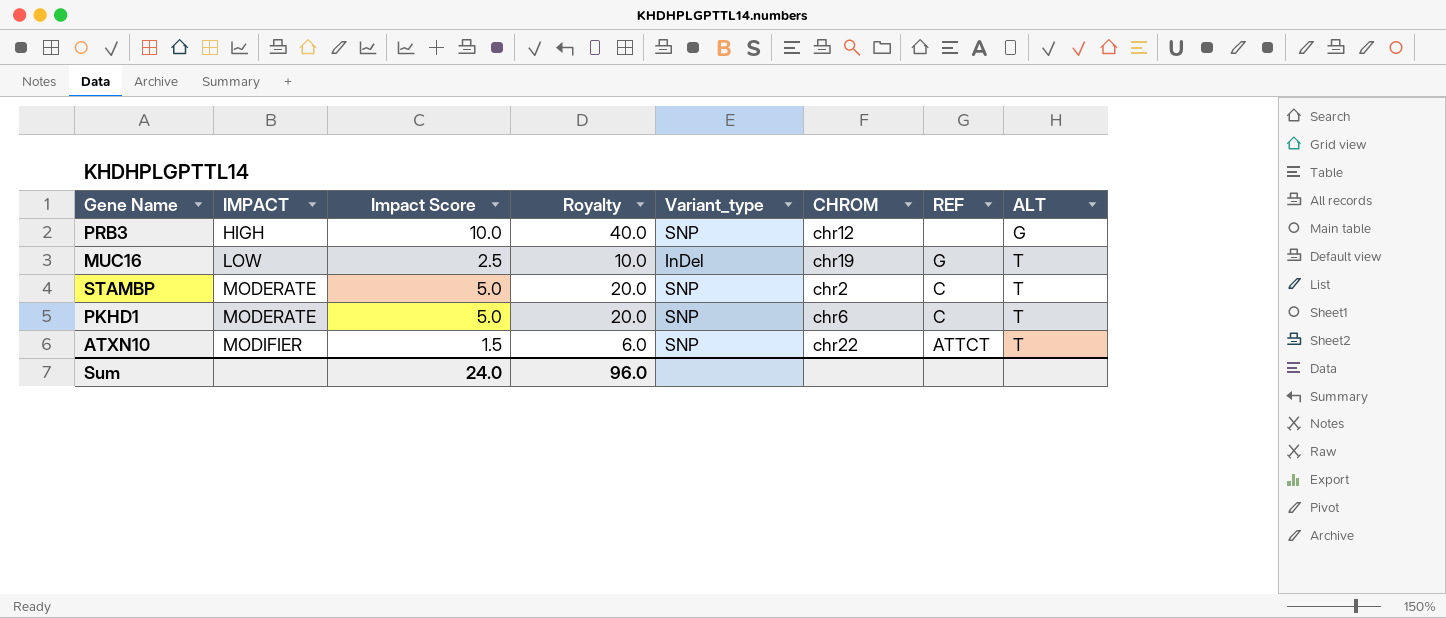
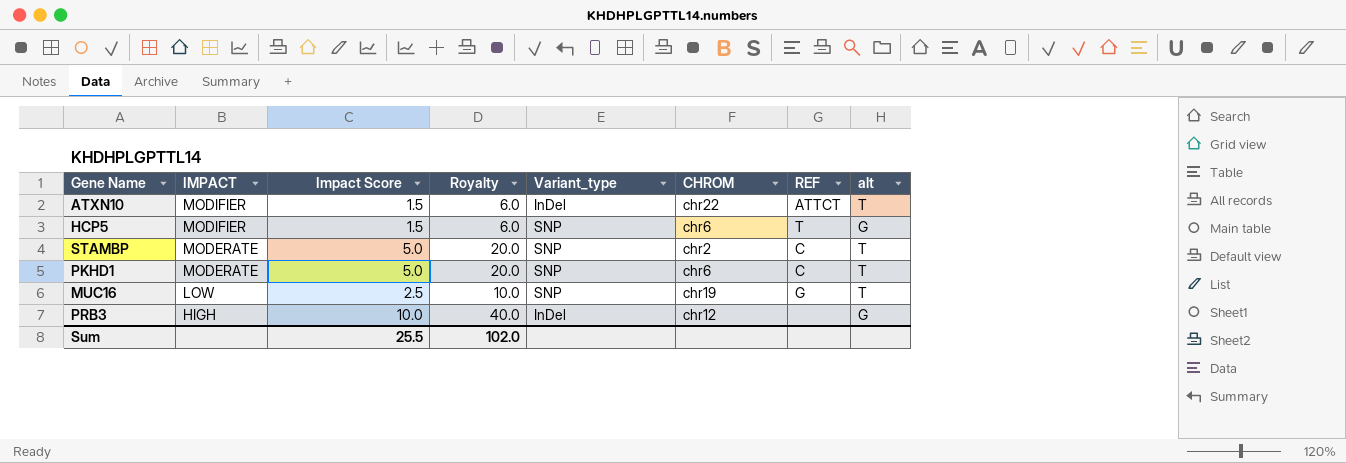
row order: IMPACT ascending -> IMPACT descending
column name: ALT -> alt
ATXN10 | Variant_type: SNP -> InDel
row HCP5: none -> MODIFIER | 1.5 | 6.0 | SNP | chr6 | T | G
MUC16 | Variant_type: InDel -> SNP
PRB3 | Variant_type: SNP -> InDel
Sum | Impact Score: 24.0 -> 25.5
Sum | Royalty: 96.0 -> 102.0

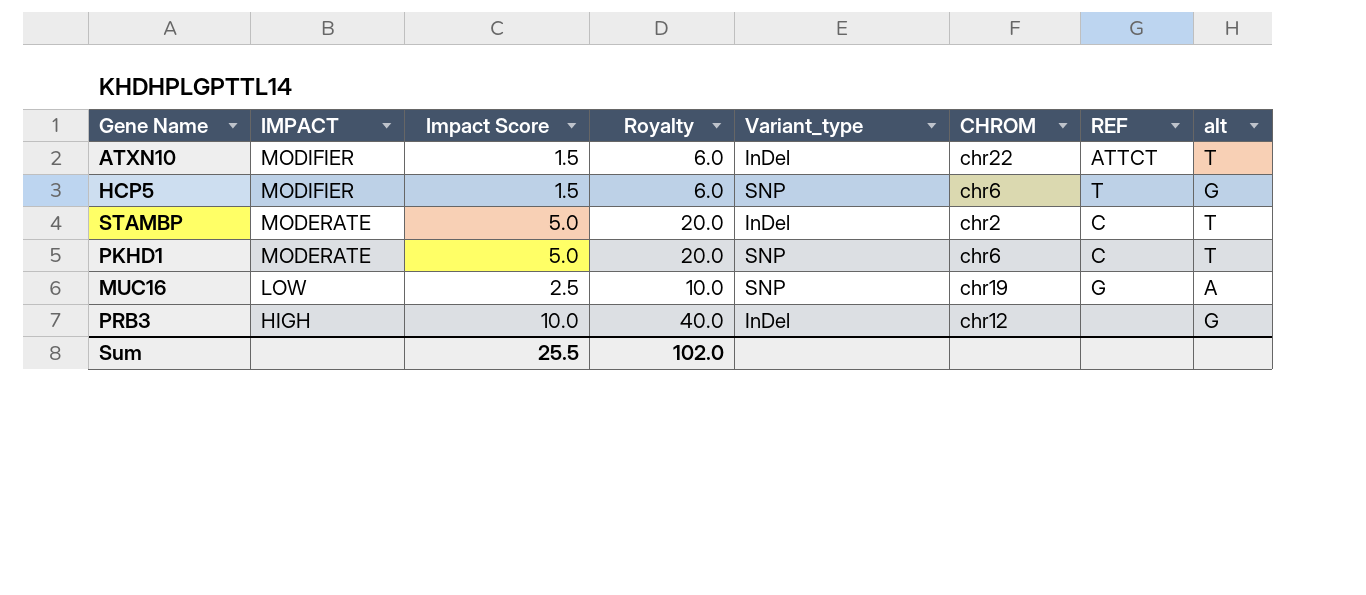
STAMBP | Variant_type: SNP -> InDel
MUC16 | alt: T -> A

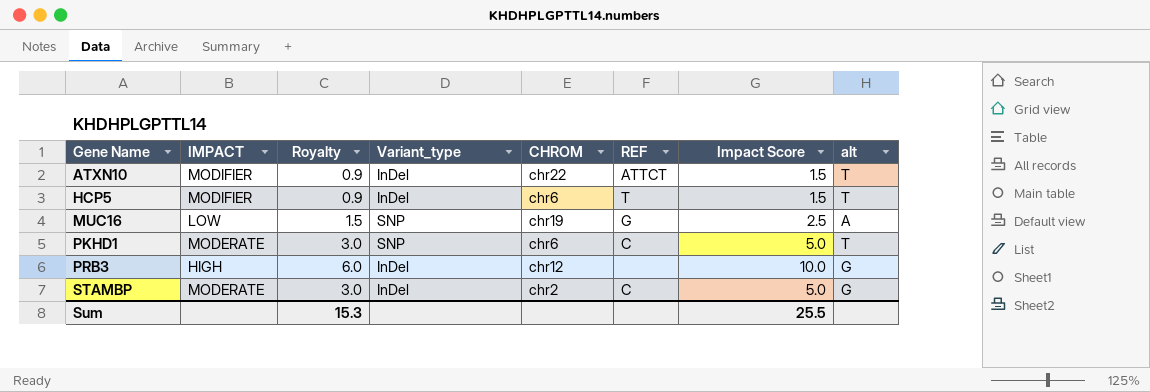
row order: IMPACT descending -> Gene Name ascending
column Royalty | formula: [Impact Score] * 4 -> [Impact Score] * 0.6
column Impact Score | position: 3 -> 7
HCP5 | Variant_type: SNP -> InDel
HCP5 | alt: G -> T
STAMBP | alt: T -> G
Sum | Royalty: 102.0 -> 15.3

